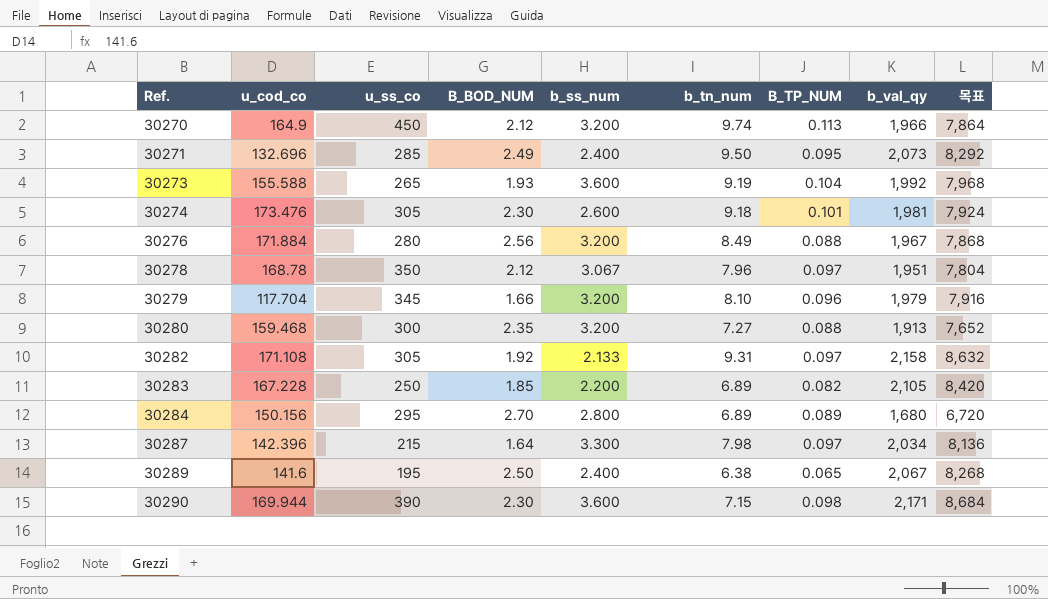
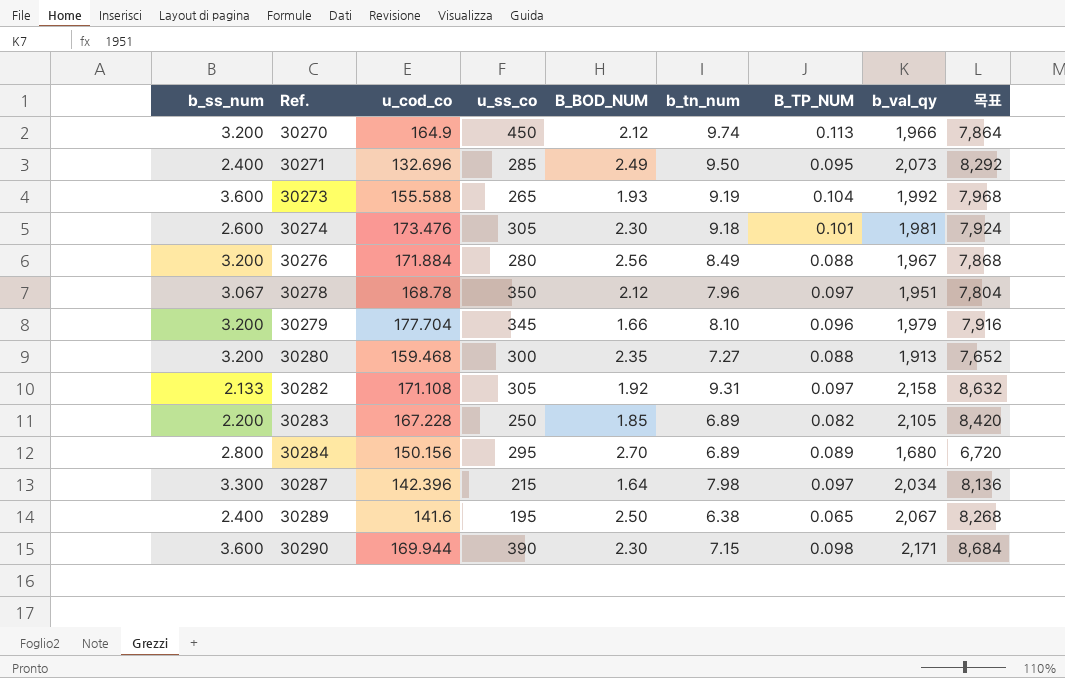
column b_ss_num | position: 5 -> 1
30279 | u_cod_co: 117.704 -> 177.704

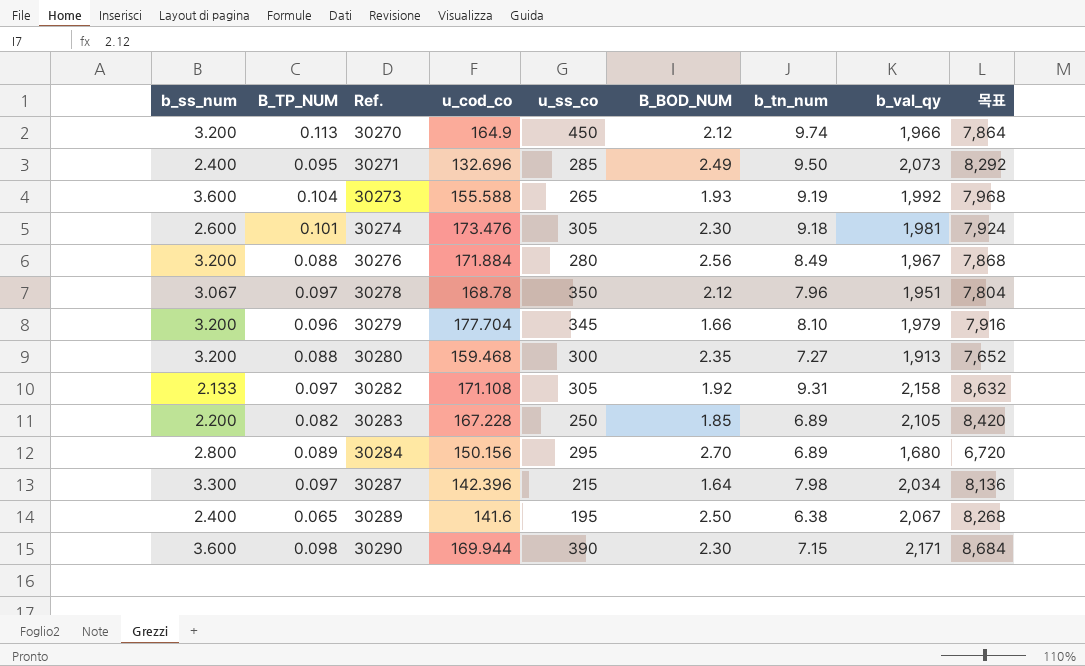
column B_TP_NUM | position: 7 -> 2

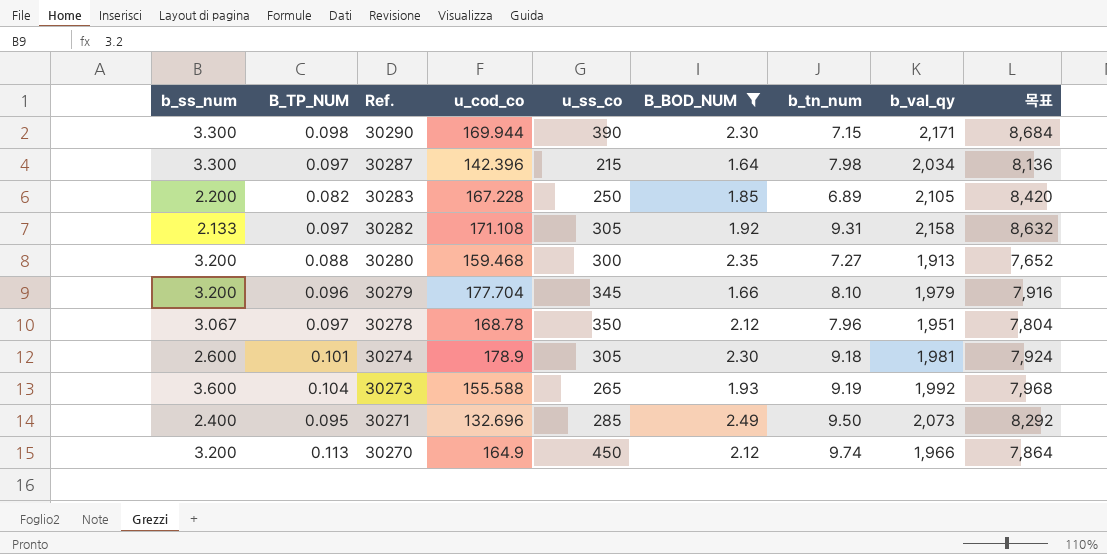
filter: none -> B_BOD_NUM <= 2.49
row order: Ref. ascending -> Ref. descending
30290 | b_ss_num: 3.600 -> 3.300
30274 | u_cod_co: 173.476 -> 178.9

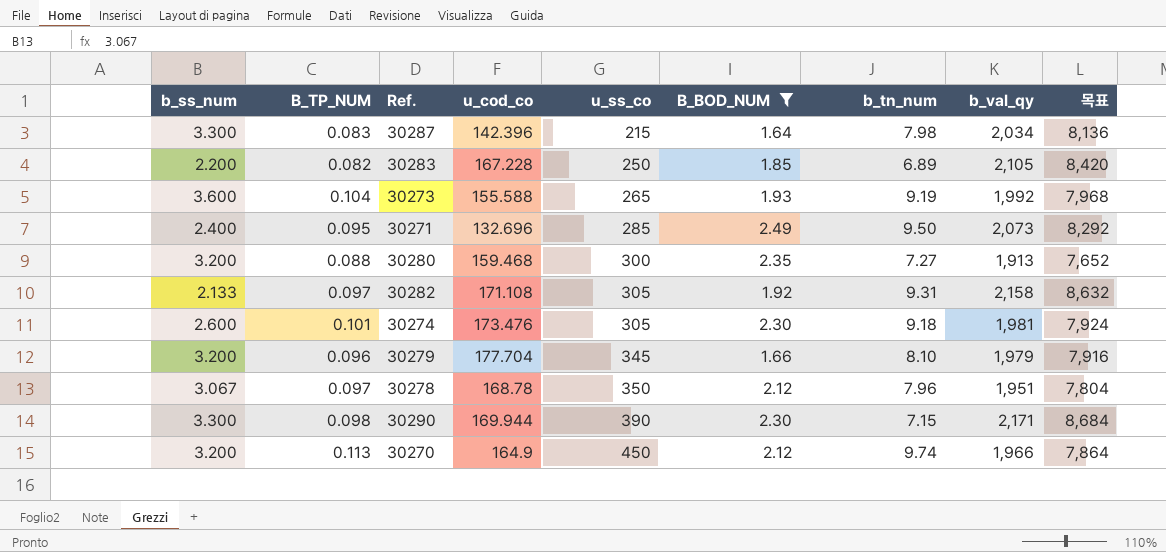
row order: Ref. descending -> u_ss_co ascending
30287 | B_TP_NUM: 0.097 -> 0.083
30274 | u_cod_co: 178.9 -> 173.476

